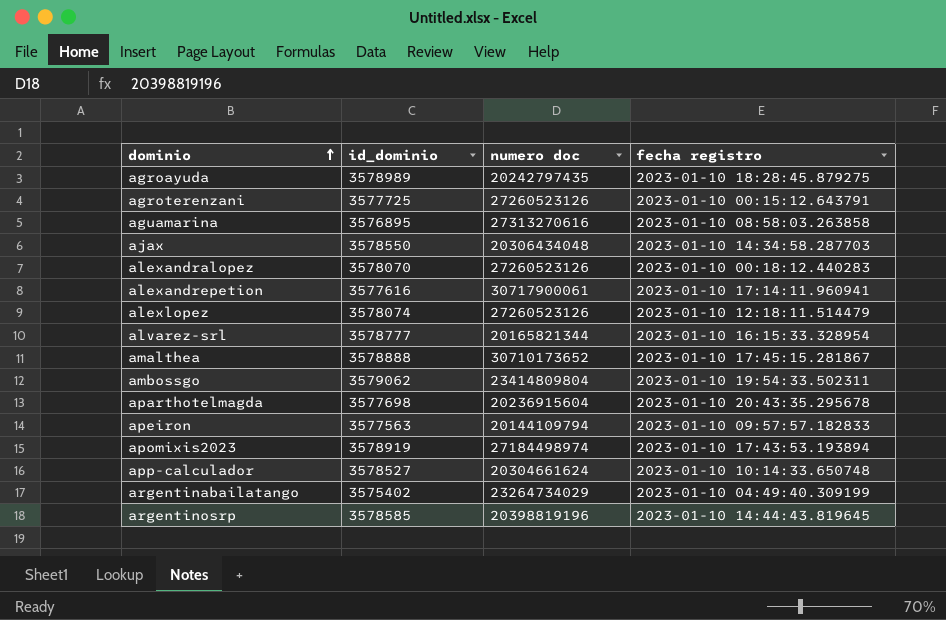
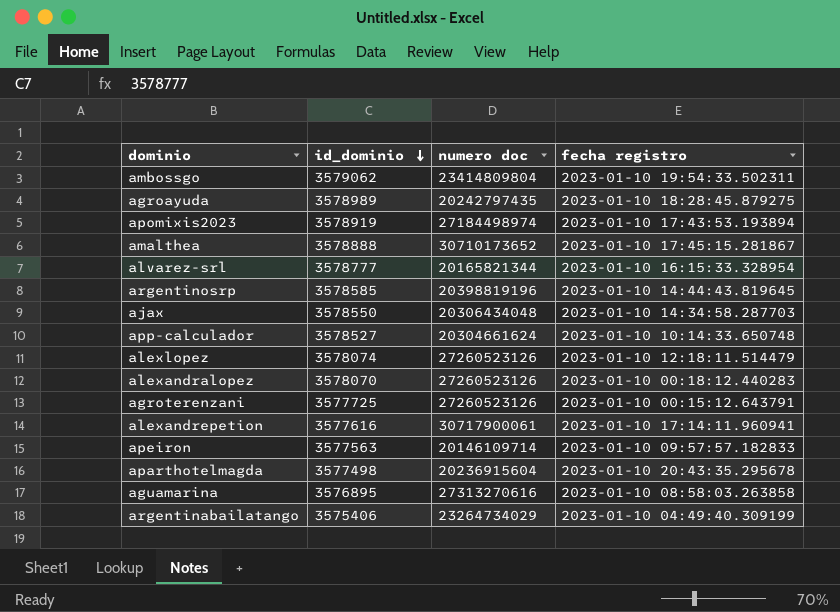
row order: dominio ascending -> id_dominio descending
apeiron | numero doc: 20144109794 -> 20146109714
aparthotelmagda | id_dominio: 3577698 -> 3577498
argentinabailatango | id_dominio: 3575402 -> 3575406

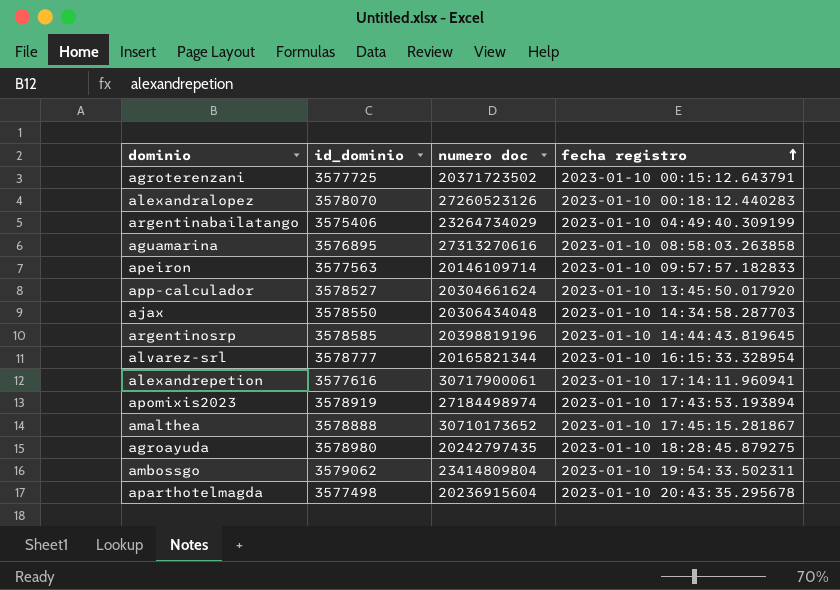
row order: id_dominio descending -> fecha registro ascending
row alexlopez: 3578074 | 27260523126 | 2023-01-10 12:18:11.514479 -> none
agroterenzani | numero doc: 27260523126 -> 20371723502
app-calculador | fecha registro: 2023-01-10 10:14:33.650748 -> 2023-01-10 13:45:50.017920
agroayuda | id_dominio: 3578989 -> 3578980

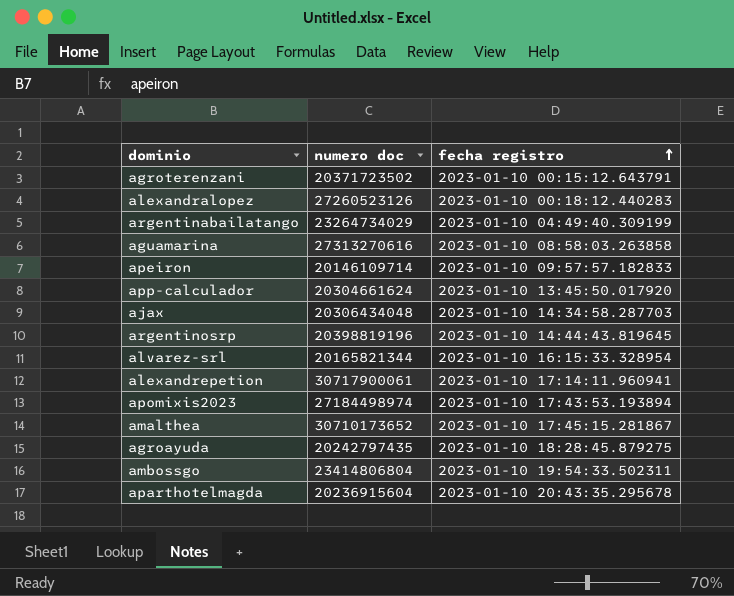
column id_dominio | position: 2 -> none
ambossgo | numero doc: 23414809804 -> 23414806804

